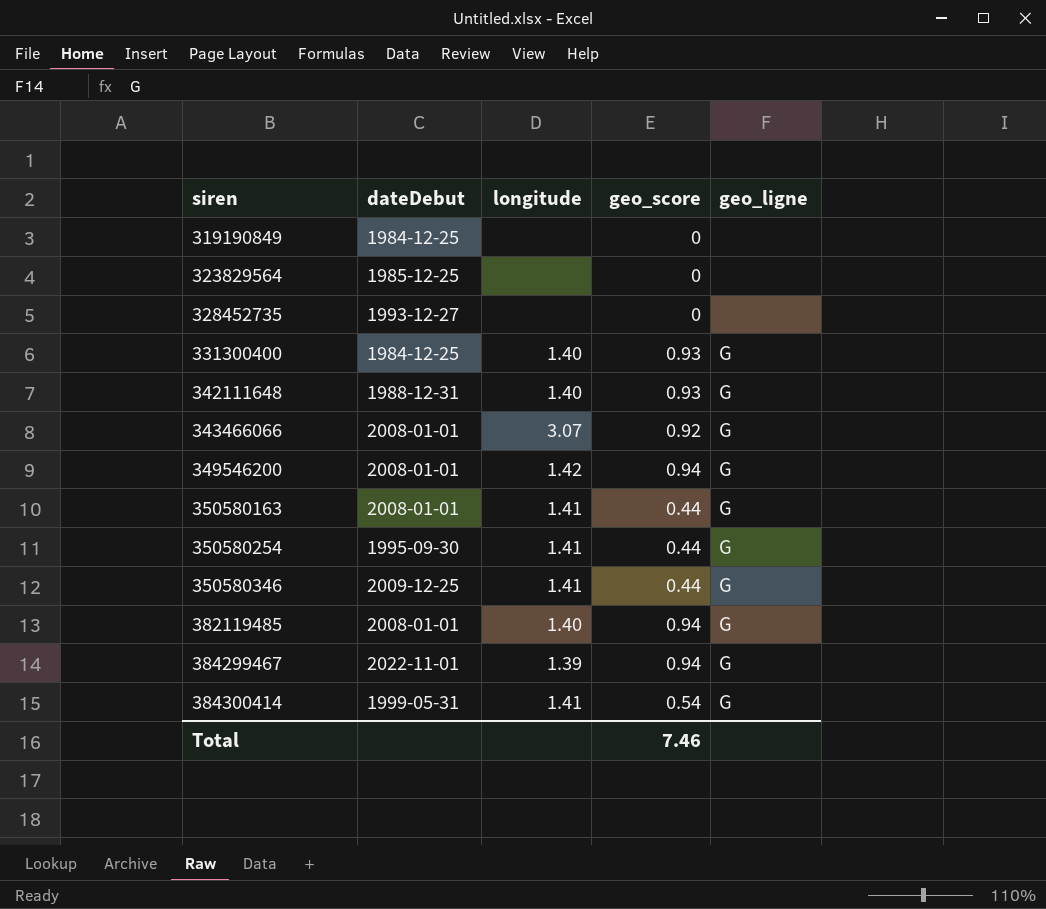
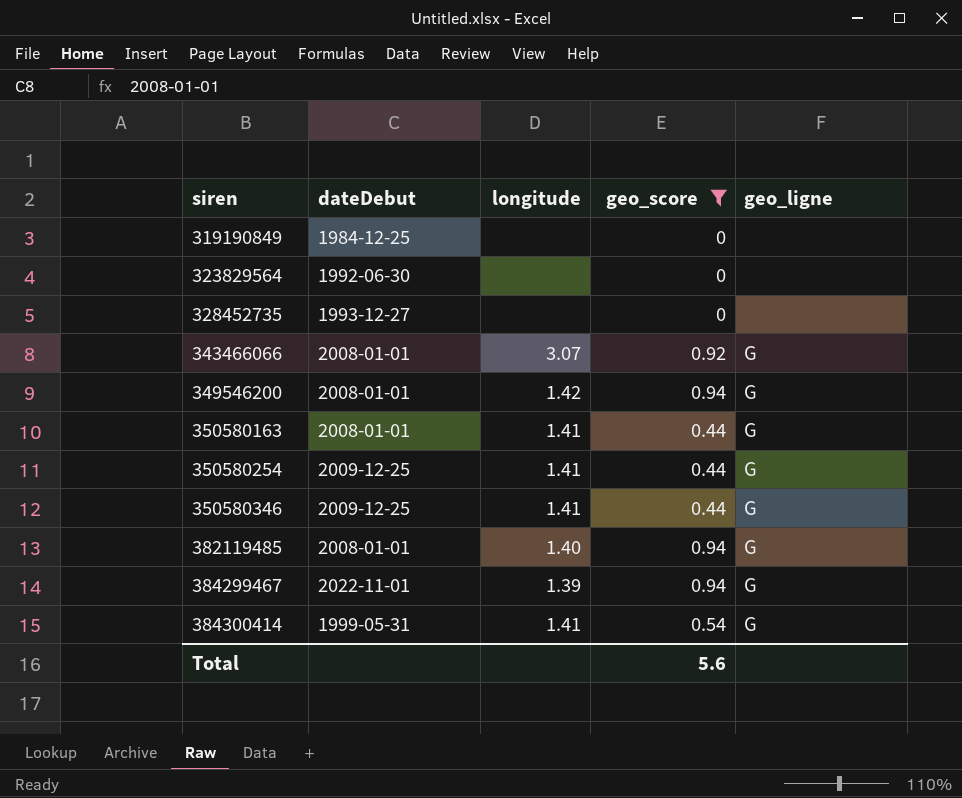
filter: none -> geo_score != 0.93
323829564 | dateDebut: 1985-12-25 -> 1992-06-30
350580254 | dateDebut: 1995-09-30 -> 2009-12-25
Total | geo_score: 7.46 -> 5.6

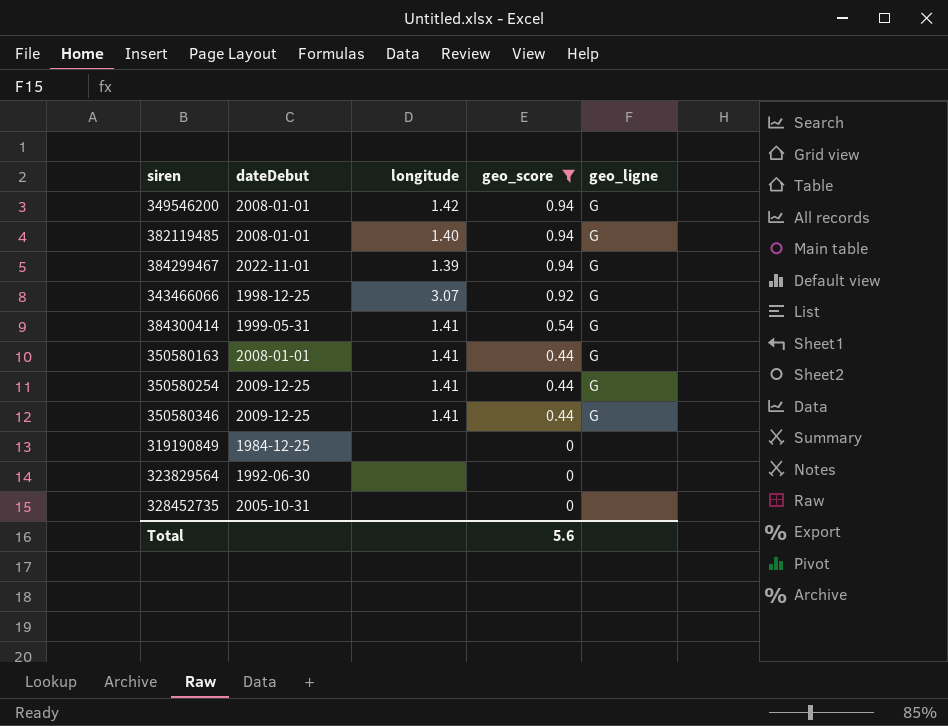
row order: siren ascending -> geo_score descending
343466066 | dateDebut: 2008-01-01 -> 1998-12-25
328452735 | dateDebut: 1993-12-27 -> 2005-10-31

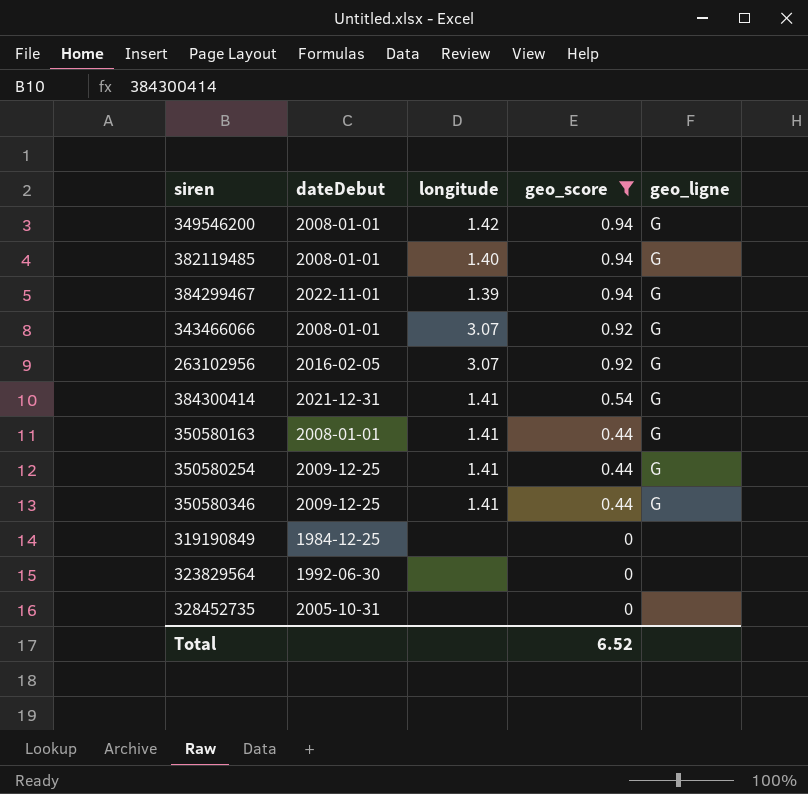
343466066 | dateDebut: 1998-12-25 -> 2008-01-01
row 263102956: none -> 2016-02-05 | 3.07 | 0.92 | G
384300414 | dateDebut: 1999-05-31 -> 2021-12-31
Total | geo_score: 5.6 -> 6.52

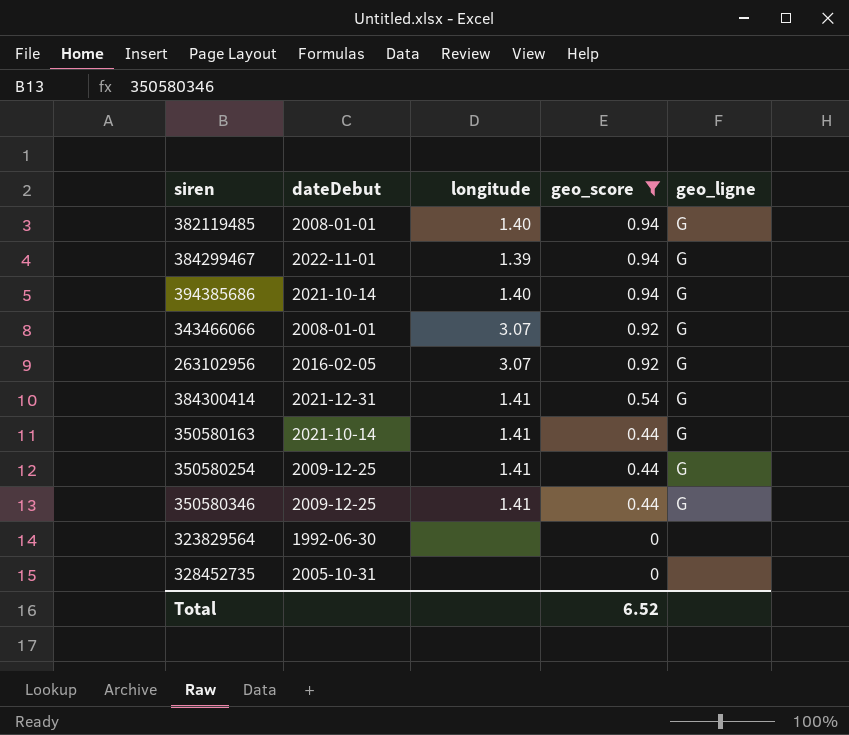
row 349546200: 2008-01-01 | 1.42 | 0.94 | G -> none
row 319190849: 1984-12-25 | none | 0 | none -> none
row 394385686: none -> 2021-10-14 | 1.40 | 0.94 | G
350580163 | dateDebut: 2008-01-01 -> 2021-10-14

